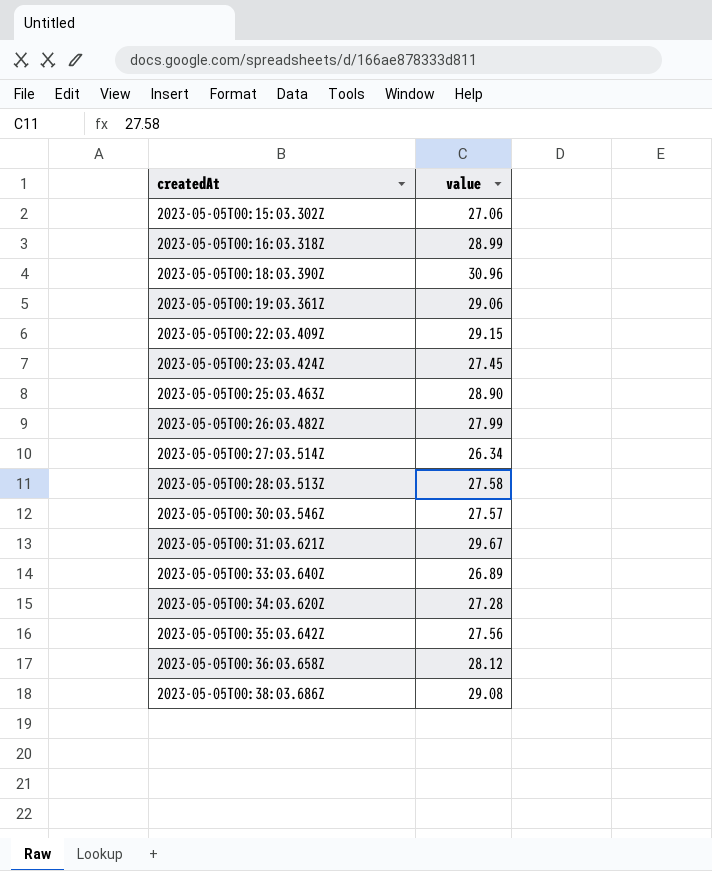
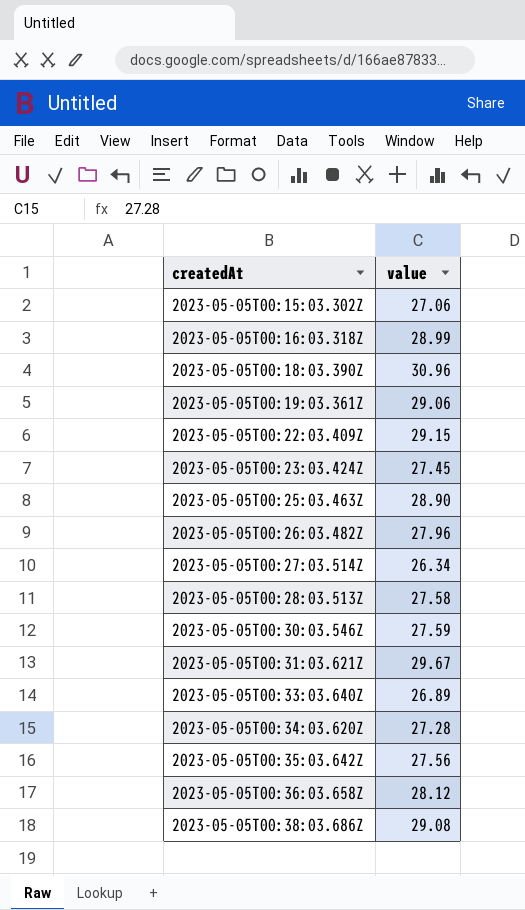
2023-05-05T00:26:03.482Z | value: 27.99 -> 27.96
2023-05-05T00:30:03.546Z | value: 27.57 -> 27.59

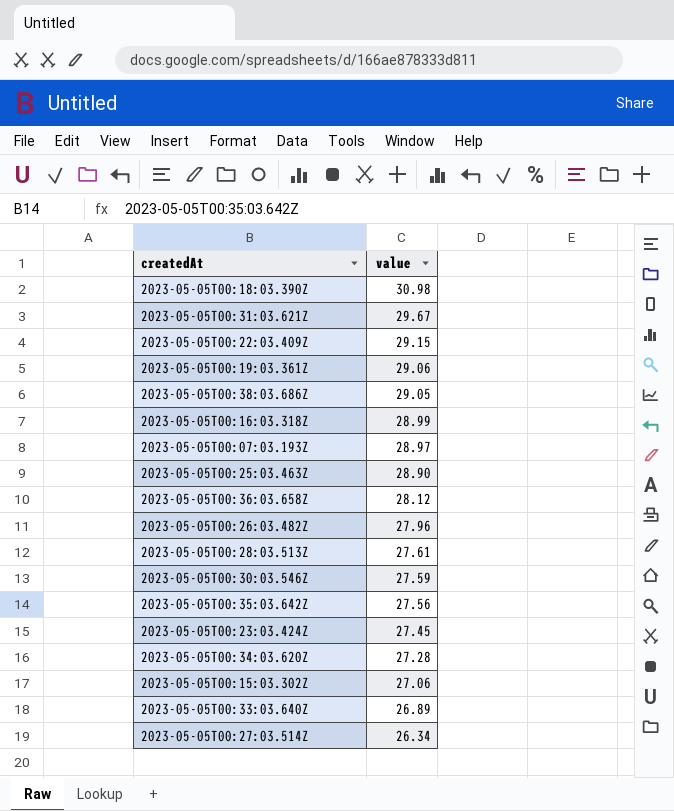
row order: createdAt ascending -> value descending
2023-05-05T00:18:03.390Z | value: 30.96 -> 30.98
2023-05-05T00:38:03.686Z | value: 29.08 -> 29.05
row 2023-05-05T00:07:03.193Z: none -> 28.97
2023-05-05T00:28:03.513Z | value: 27.58 -> 27.61

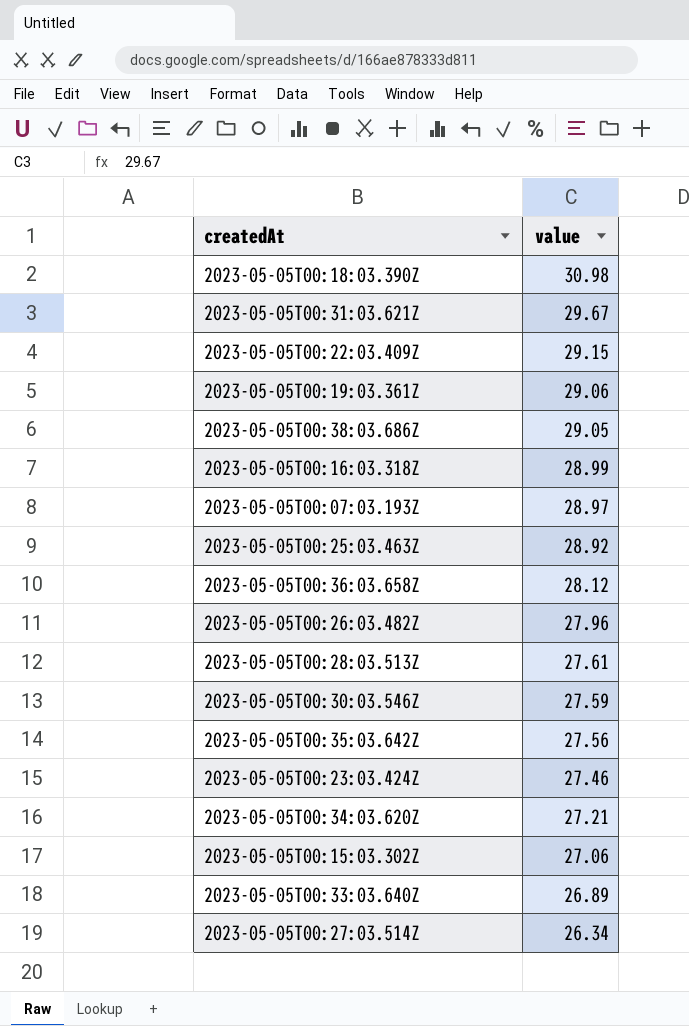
2023-05-05T00:25:03.463Z | value: 28.90 -> 28.92
2023-05-05T00:23:03.424Z | value: 27.45 -> 27.46
2023-05-05T00:34:03.620Z | value: 27.28 -> 27.21

